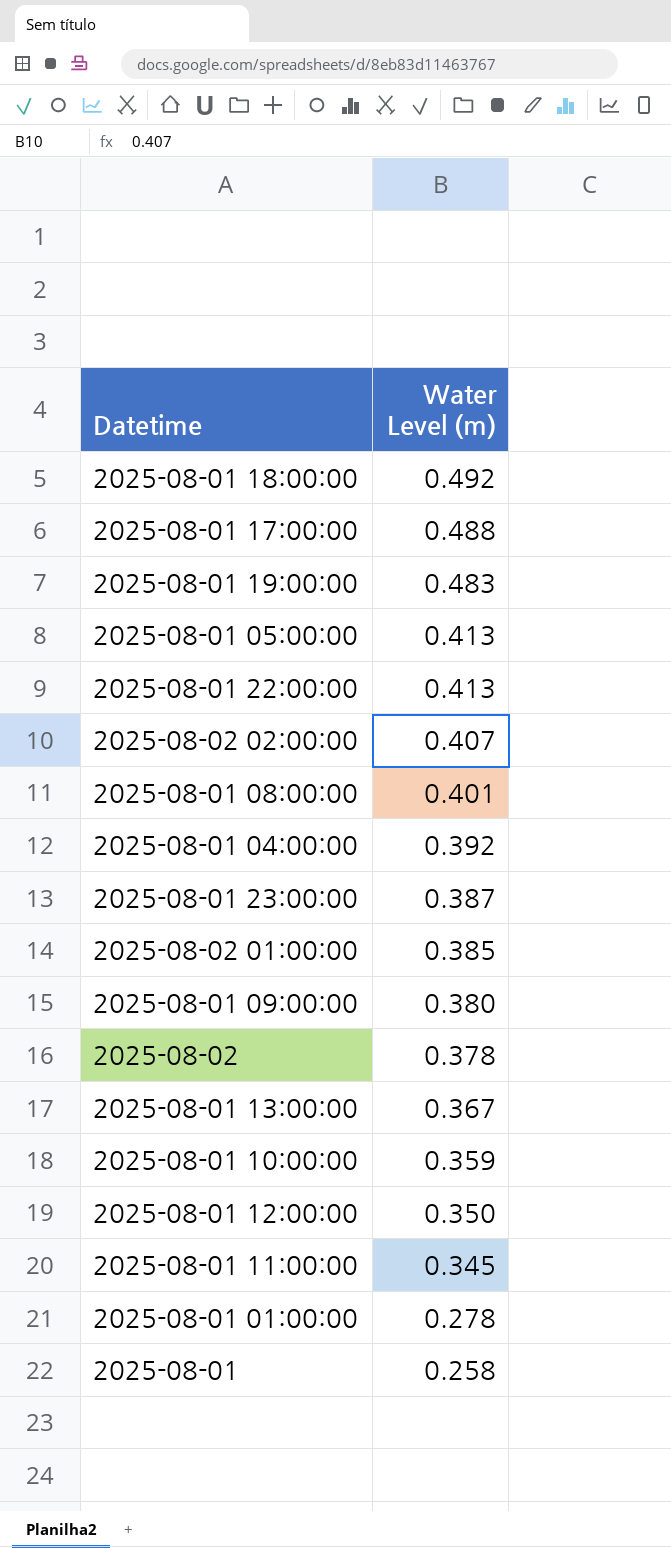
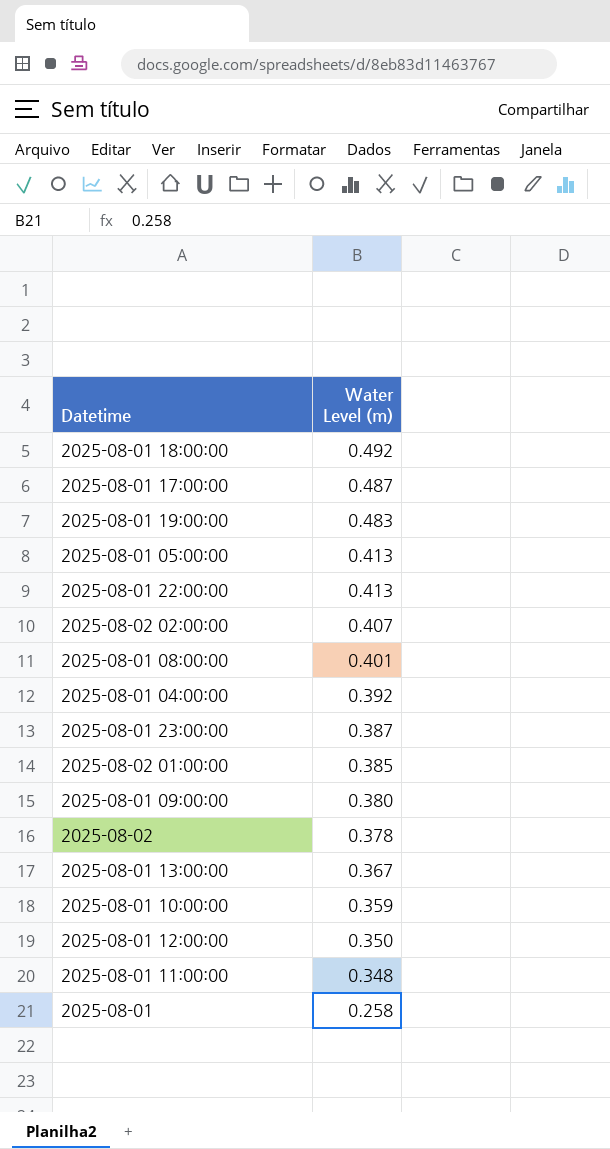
row 2025-08-01 01:00:00: 0.278 -> none
2025-08-01 17:00:00 | Water Level (m): 0.488 -> 0.487
2025-08-01 11:00:00 | Water Level (m): 0.345 -> 0.348

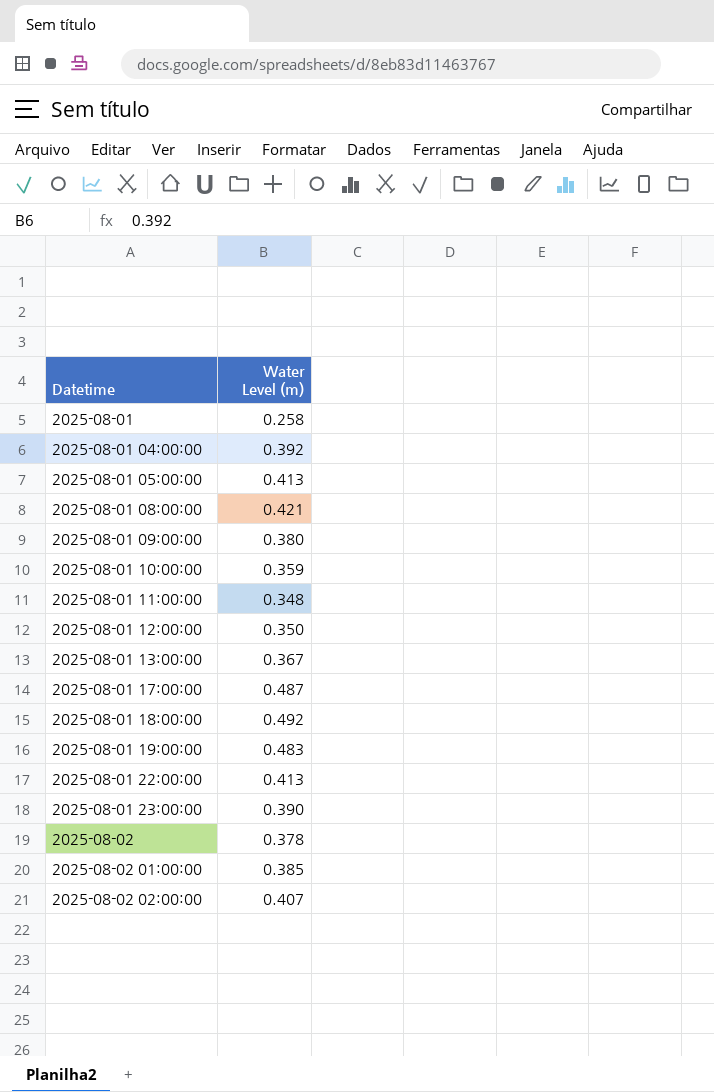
row order: Water Level (m) descending -> Datetime ascending
2025-08-01 08:00:00 | Water Level (m): 0.401 -> 0.421
2025-08-01 23:00:00 | Water Level (m): 0.387 -> 0.390

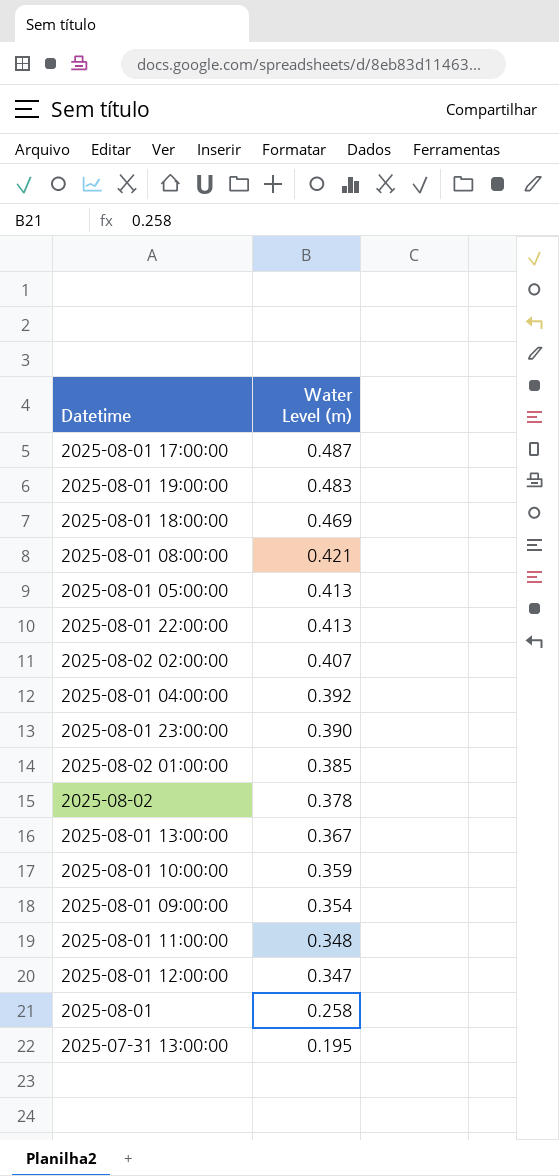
row order: Datetime ascending -> Water Level (m) descending
2025-08-01 18:00:00 | Water Level (m): 0.492 -> 0.469
2025-08-01 09:00:00 | Water Level (m): 0.380 -> 0.354
2025-08-01 12:00:00 | Water Level (m): 0.350 -> 0.347
row 2025-07-31 13:00:00: none -> 0.195

